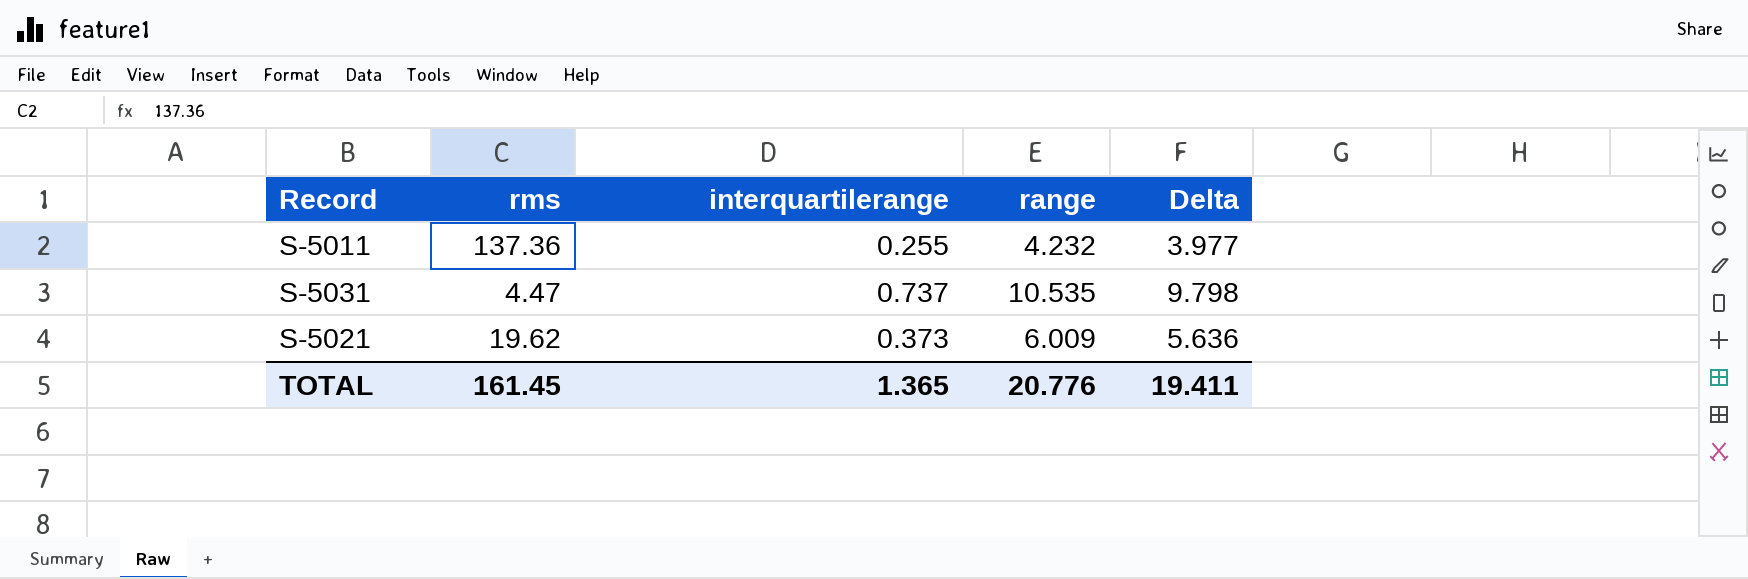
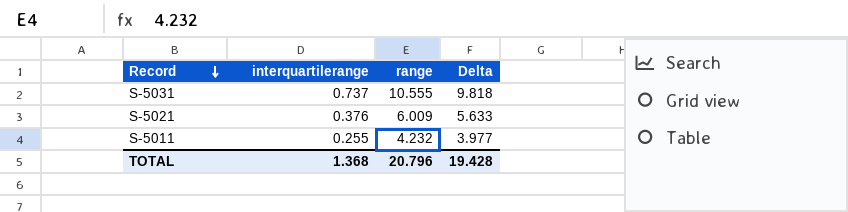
row order: none -> Record descending
column rms | position: 2 -> none
S-5031 | range: 10.535 -> 10.555
S-5031 | Delta: 9.798 -> 9.818
S-5021 | interquartilerange: 0.373 -> 0.376
S-5021 | Delta: 5.636 -> 5.633
TOTAL | interquartilerange: 1.365 -> 1.368
TOTAL | range: 20.776 -> 20.796
TOTAL | Delta: 19.411 -> 19.428

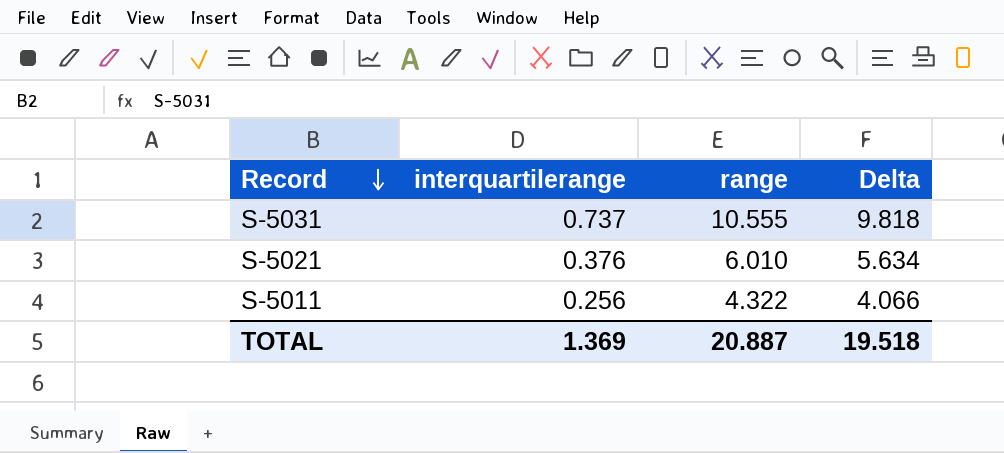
S-5021 | range: 6.009 -> 6.010
S-5021 | Delta: 5.633 -> 5.634
S-5011 | interquartilerange: 0.255 -> 0.256
S-5011 | range: 4.232 -> 4.322
S-5011 | Delta: 3.977 -> 4.066
TOTAL | interquartilerange: 1.368 -> 1.369
TOTAL | range: 20.796 -> 20.887
TOTAL | Delta: 19.428 -> 19.518

